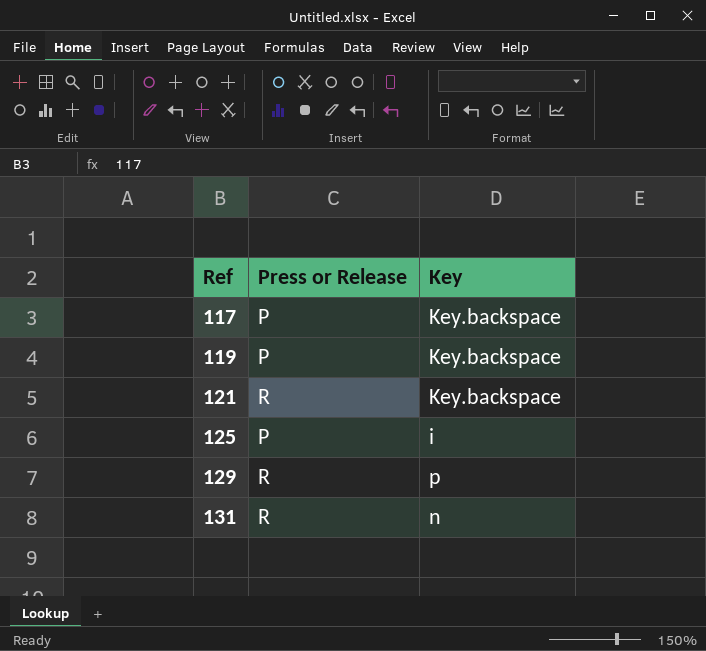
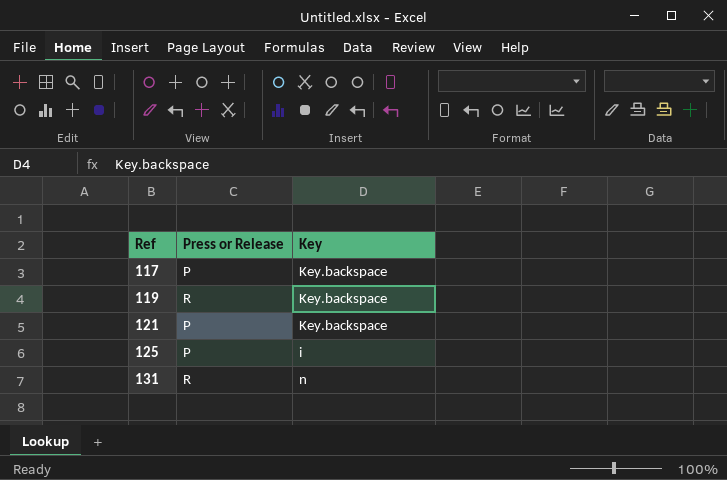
row 129: R | p -> none
119 | Press or Release: P -> R
121 | Press or Release: R -> P

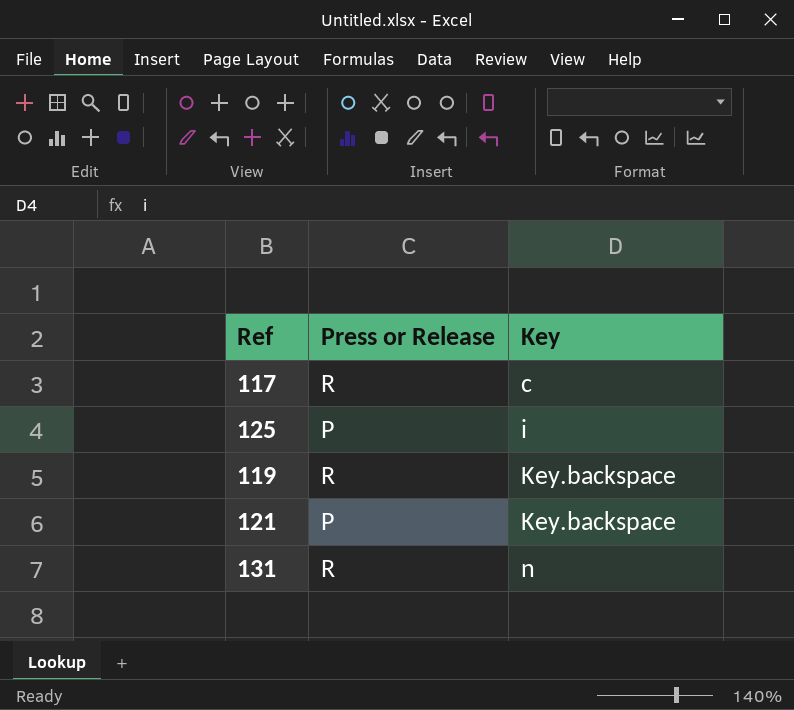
row order: Ref ascending -> Key ascending
117 | Press or Release: P -> R
117 | Key: Key.backspace -> c

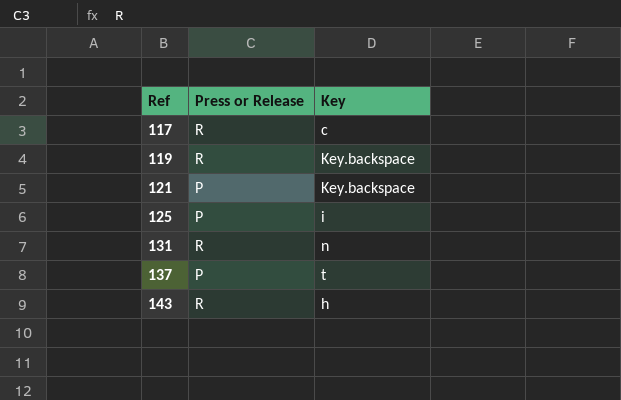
row order: Key ascending -> Ref ascending
row 137: none -> P | t
row 143: none -> R | h

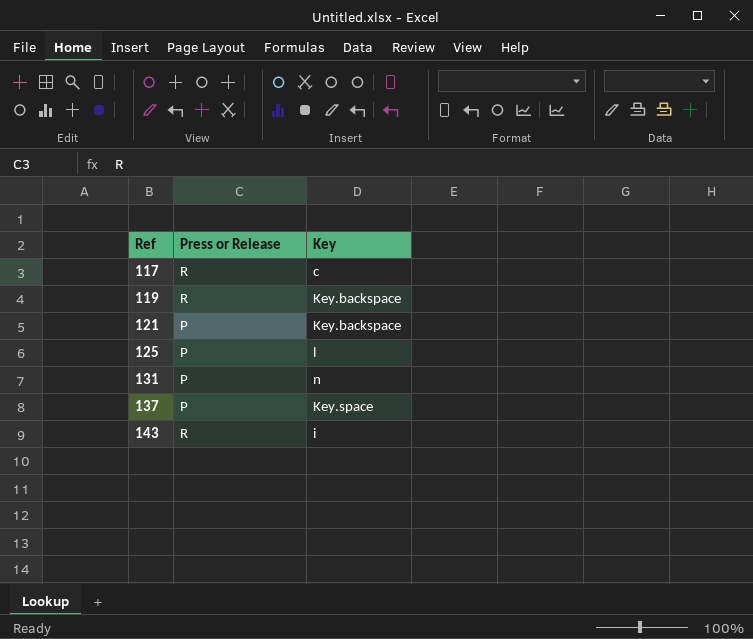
125 | Key: i -> l
131 | Press or Release: R -> P
137 | Key: t -> Key.space
143 | Key: h -> i

